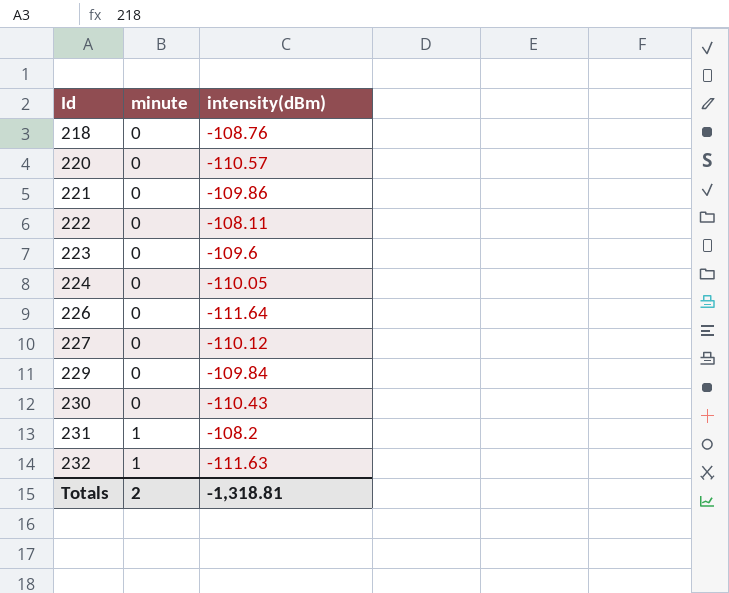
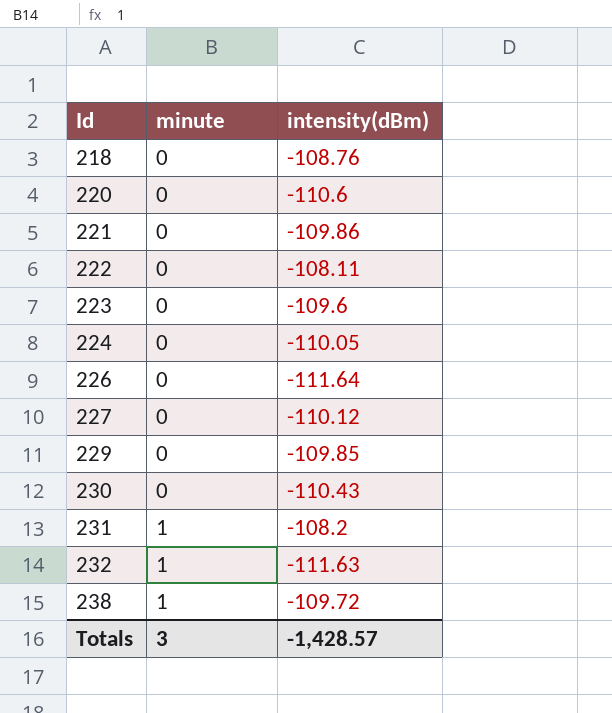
220 | intensity(dBm): -110.57 -> -110.6
229 | intensity(dBm): -109.84 -> -109.85
row 238: none -> 1 | -109.72
Totals | minute: 2 -> 3
Totals | intensity(dBm): -1,318.81 -> -1,428.57

